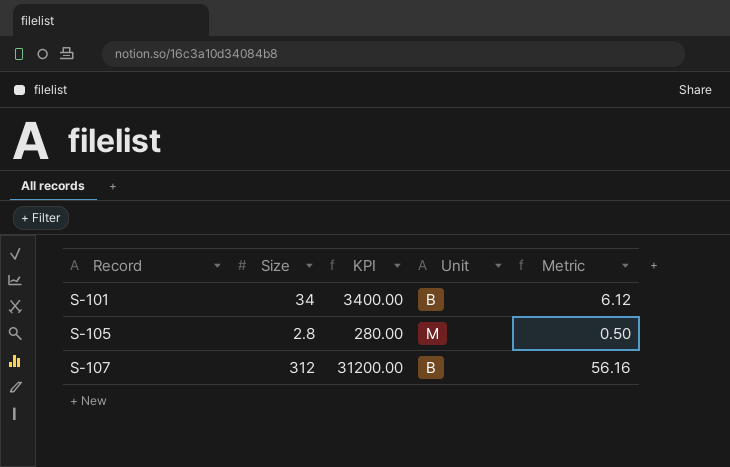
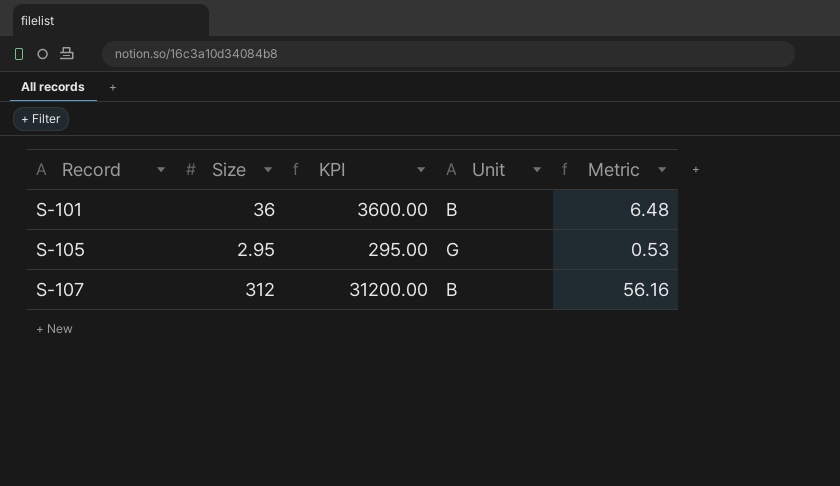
S-101 | Size: 34 -> 36
S-101 | KPI: 3400.00 -> 3600.00
S-101 | Metric: 6.12 -> 6.48
S-105 | Size: 2.8 -> 2.95
S-105 | KPI: 280.00 -> 295.00
S-105 | Unit: M -> G
S-105 | Metric: 0.50 -> 0.53

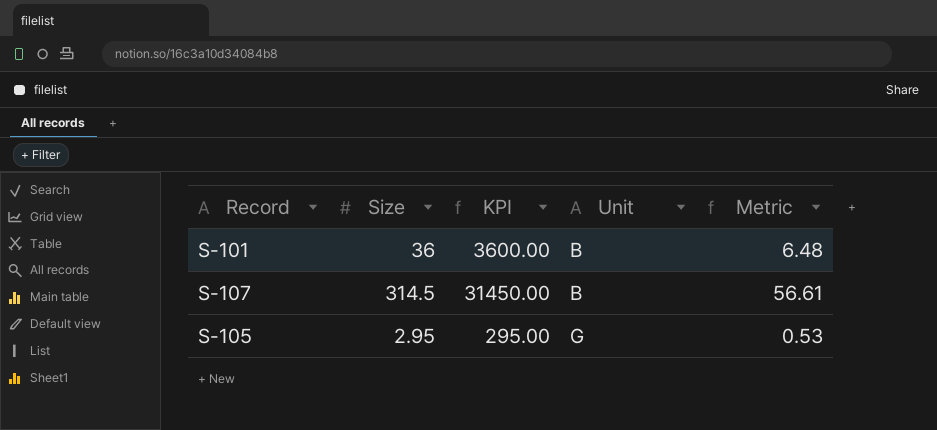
row order: Record ascending -> Unit ascending
S-107 | Size: 312 -> 314.5
S-107 | KPI: 31200.00 -> 31450.00
S-107 | Metric: 56.16 -> 56.61

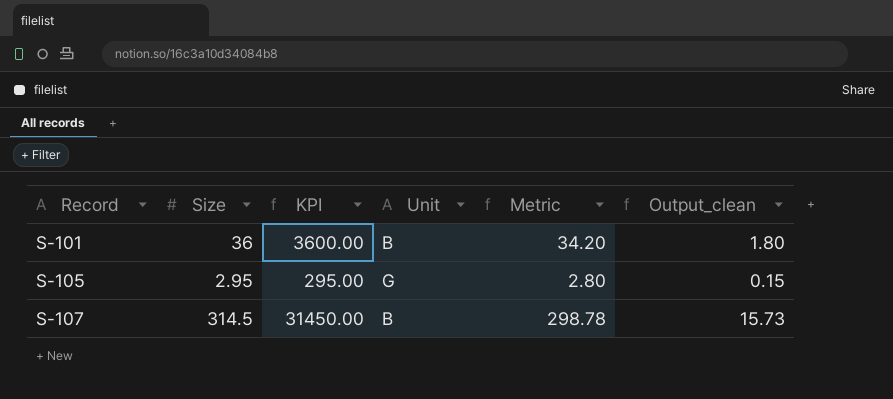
row order: Unit ascending -> Record ascending
column Metric | formula: [Size] * 0.18 -> [Size] * 0.95
column Output_clean | formula: none -> [Size] * 0.05

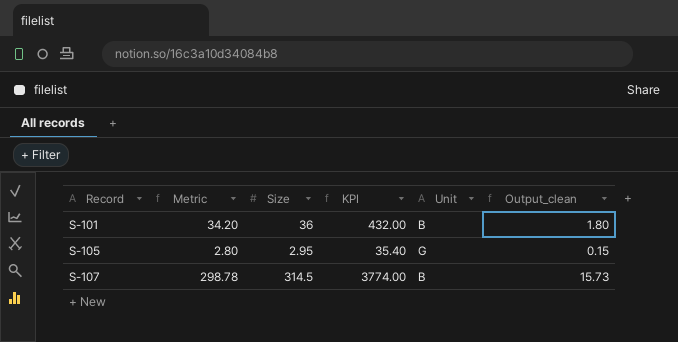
column Metric | position: 5 -> 2
column KPI | formula: [Size] * 100 -> [Size] * 12

